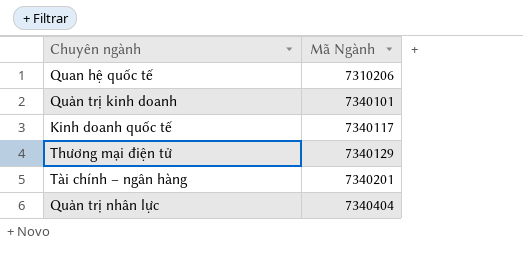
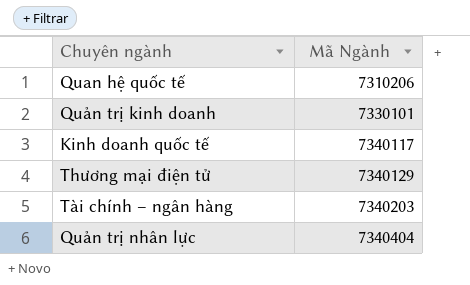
Quản trị kinh doanh | Mã Ngành: 7340101 -> 7330101
Tài chính – ngân hàng | Mã Ngành: 7340201 -> 7340203

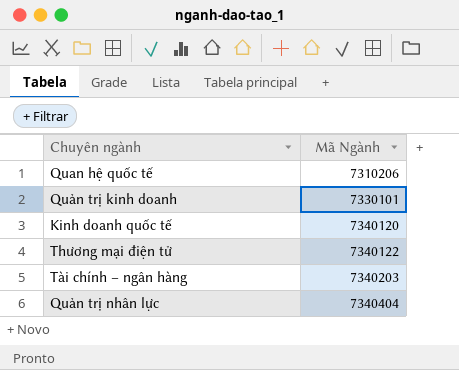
Kinh doanh quốc tế | Mã Ngành: 7340117 -> 7340120
Thương mại điện tử | Mã Ngành: 7340129 -> 7340122

